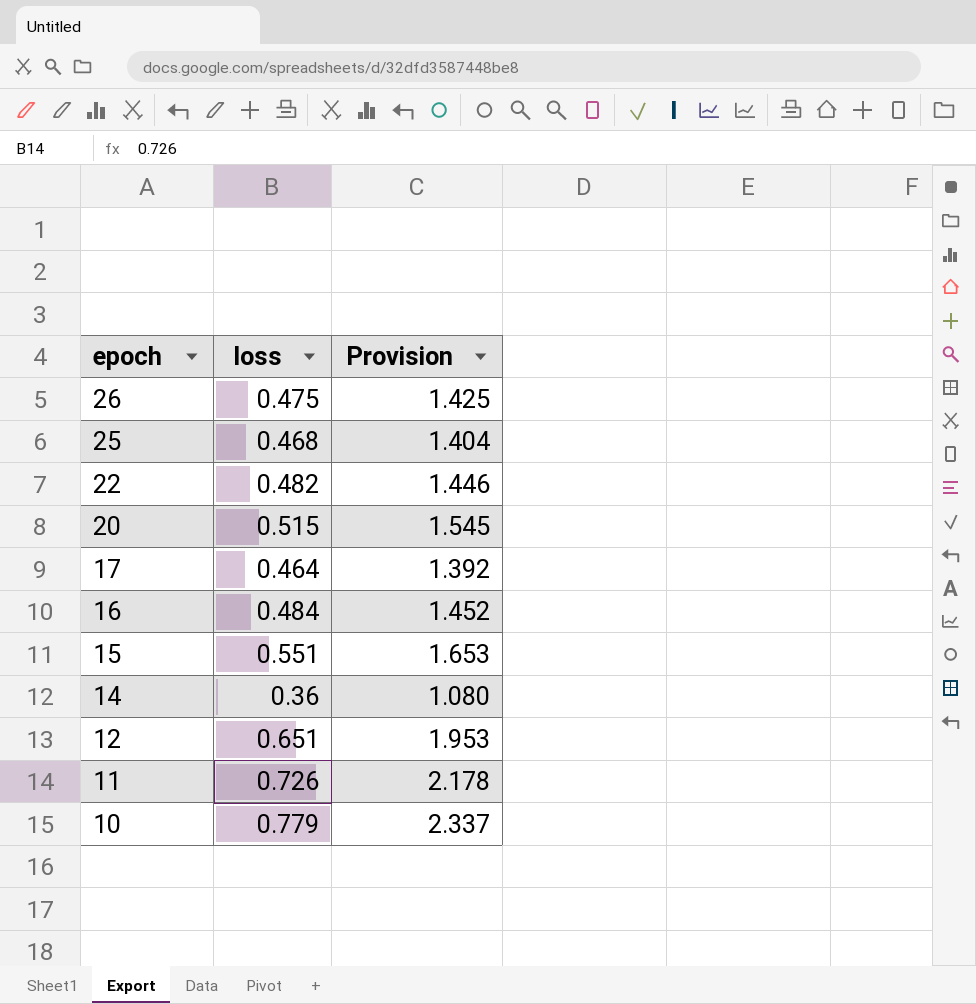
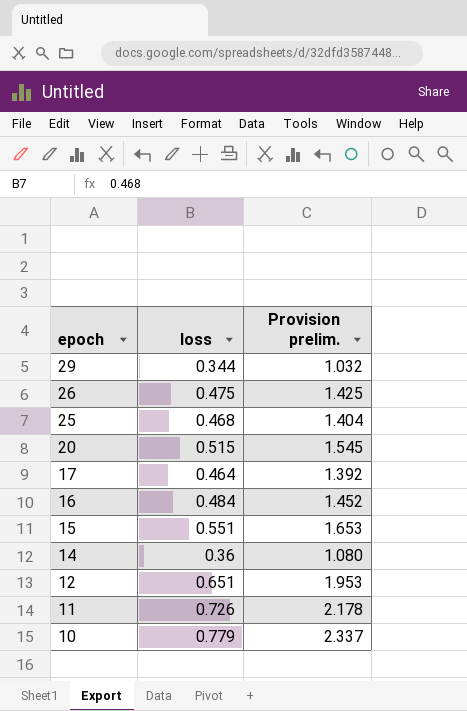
column name: Provision -> Provision prelim.
row 22: 0.482 | 1.446 -> none
row 29: none -> 0.344 | 1.032

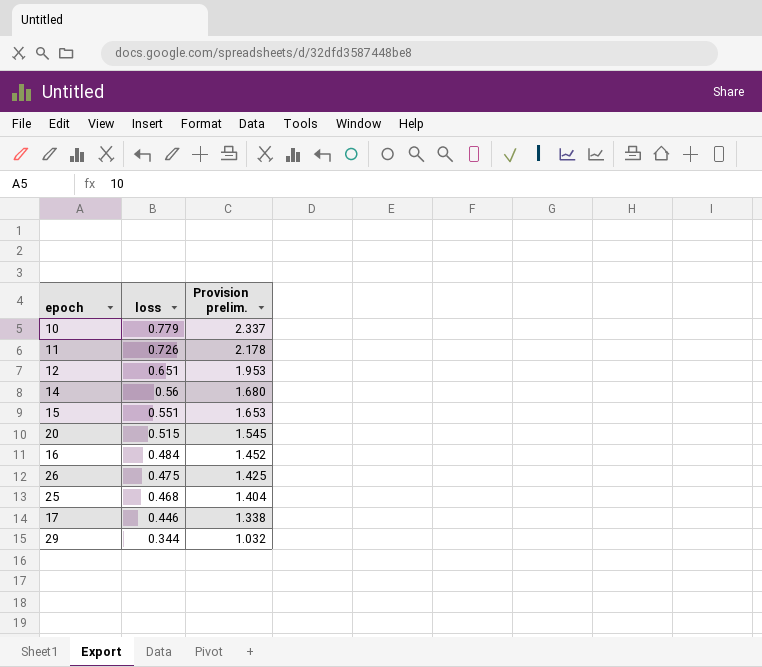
row order: epoch descending -> loss descending
14 | loss: 0.36 -> 0.56
14 | Provision prelim.: 1.080 -> 1.680
17 | loss: 0.464 -> 0.446
17 | Provision prelim.: 1.392 -> 1.338

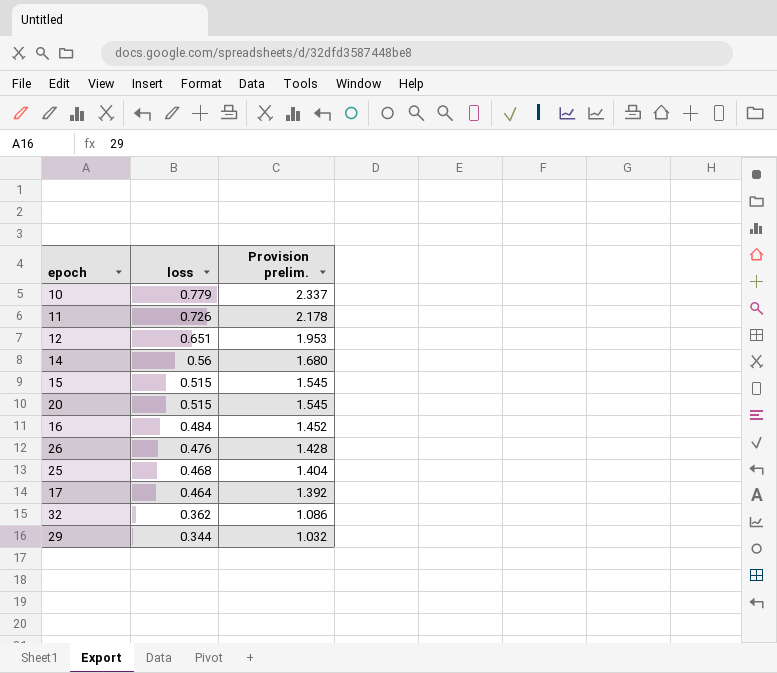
15 | loss: 0.551 -> 0.515
15 | Provision prelim.: 1.653 -> 1.545
26 | loss: 0.475 -> 0.476
26 | Provision prelim.: 1.425 -> 1.428
17 | loss: 0.446 -> 0.464
17 | Provision prelim.: 1.338 -> 1.392
row 32: none -> 0.362 | 1.086

